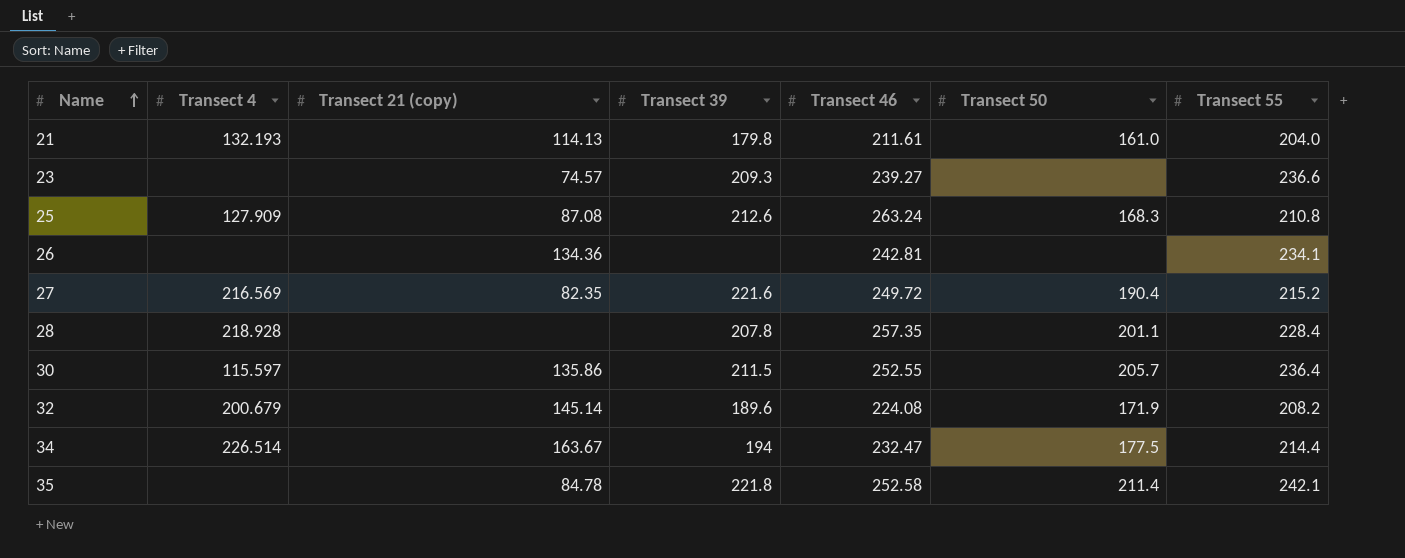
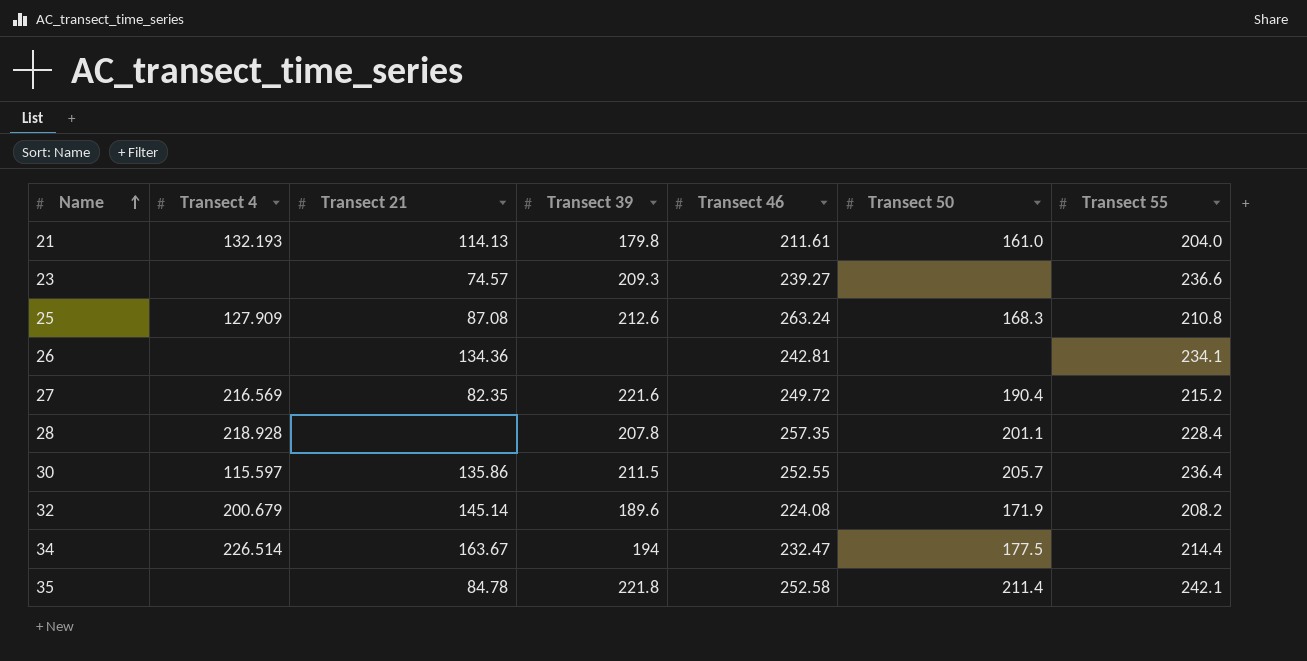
column name: Transect 21 (copy) -> Transect 21

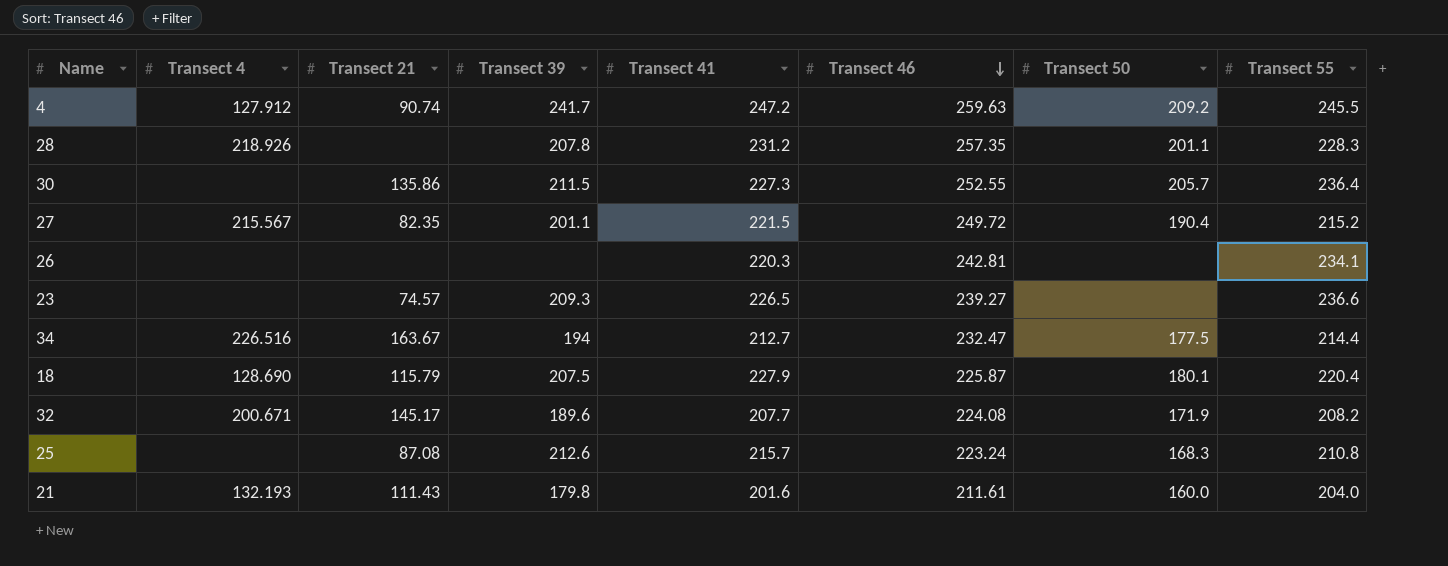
row order: Name ascending -> Transect 46 descending
column Transect 41 | position: none -> 5
row 35: none | 84.78 | 221.8 | 252.58 | 211.4 | 242.1 -> none
row 4: none -> 127.912 | 90.74 | 241.7 | 247.2 | 259.63 | 209.2 | 245.5
28 | Transect 4: 218.928 -> 218.926
28 | Transect 55: 228.4 -> 228.3
30 | Transect 4: 115.597 -> none
27 | Transect 4: 216.569 -> 215.567
27 | Transect 39: 221.6 -> 201.1
26 | Transect 21: 134.36 -> none
34 | Transect 4: 226.514 -> 226.516
row 18: none -> 128.690 | 115.79 | 207.5 | 227.9 | 225.87 | 180.1 | 220.4
32 | Transect 4: 200.679 -> 200.671
32 | Transect 21: 145.14 -> 145.17
25 | Transect 4: 127.909 -> none
25 | Transect 46: 263.24 -> 223.24
21 | Transect 21: 114.13 -> 111.43
21 | Transect 50: 161.0 -> 160.0

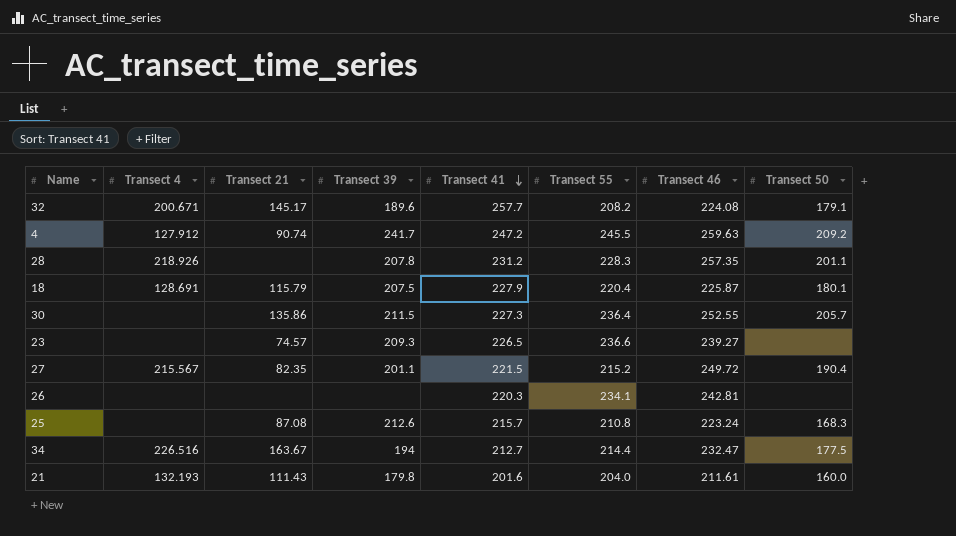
row order: Transect 46 descending -> Transect 41 descending
column Transect 55 | position: 8 -> 6
32 | Transect 41: 207.7 -> 257.7
32 | Transect 50: 171.9 -> 179.1
18 | Transect 4: 128.690 -> 128.691

